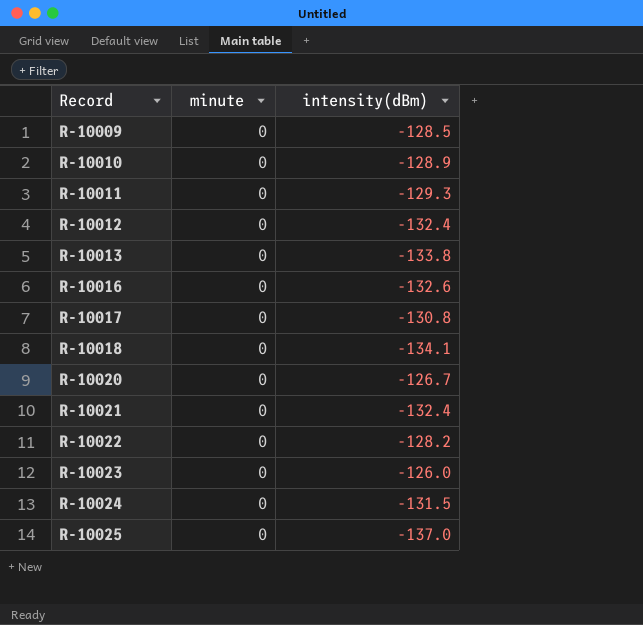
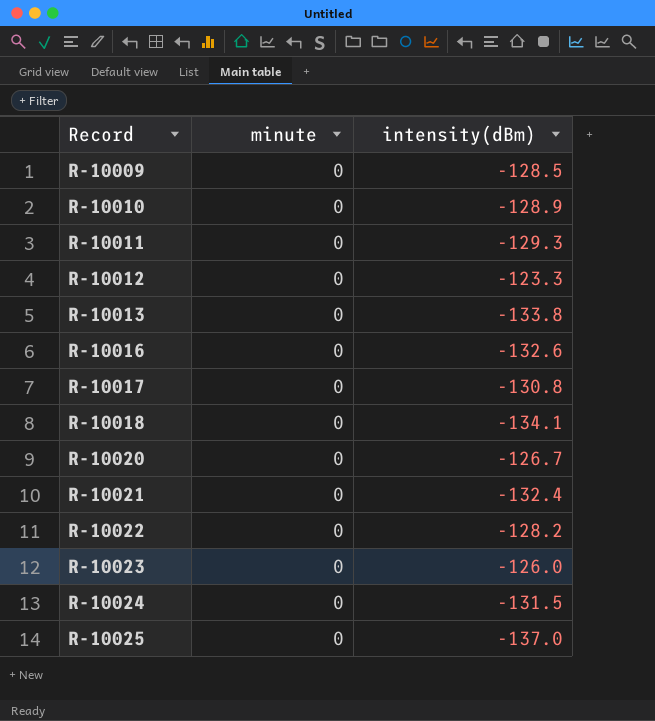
R-10012 | intensity(dBm): -132.4 -> -123.3

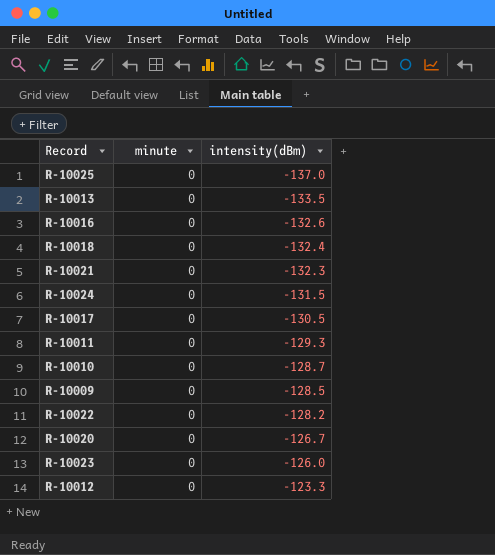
row order: Record ascending -> intensity(dBm) ascending
R-10013 | intensity(dBm): -133.8 -> -133.5
R-10018 | intensity(dBm): -134.1 -> -132.4
R-10021 | intensity(dBm): -132.4 -> -132.3
R-10017 | intensity(dBm): -130.8 -> -130.5
R-10010 | intensity(dBm): -128.9 -> -128.7

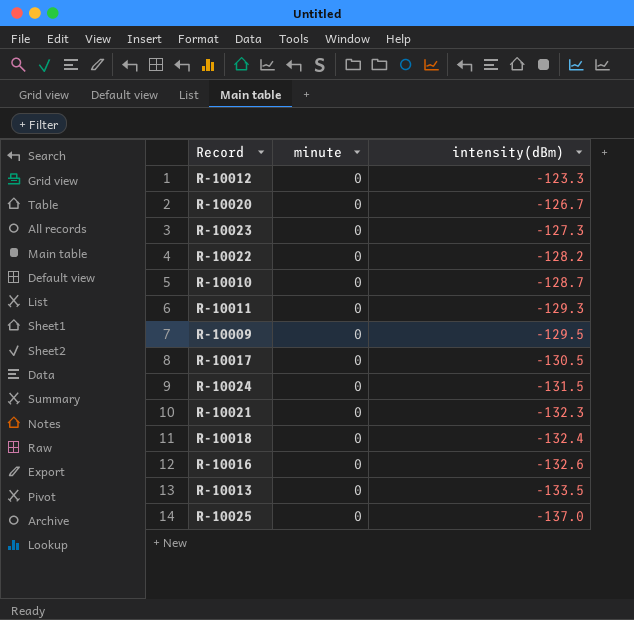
row order: intensity(dBm) ascending -> intensity(dBm) descending
R-10023 | intensity(dBm): -126.0 -> -127.3
R-10009 | intensity(dBm): -128.5 -> -129.5

